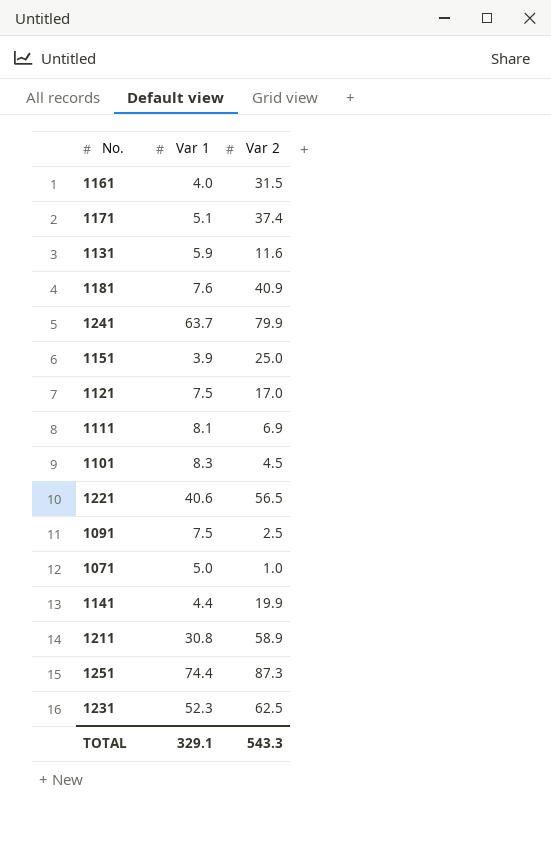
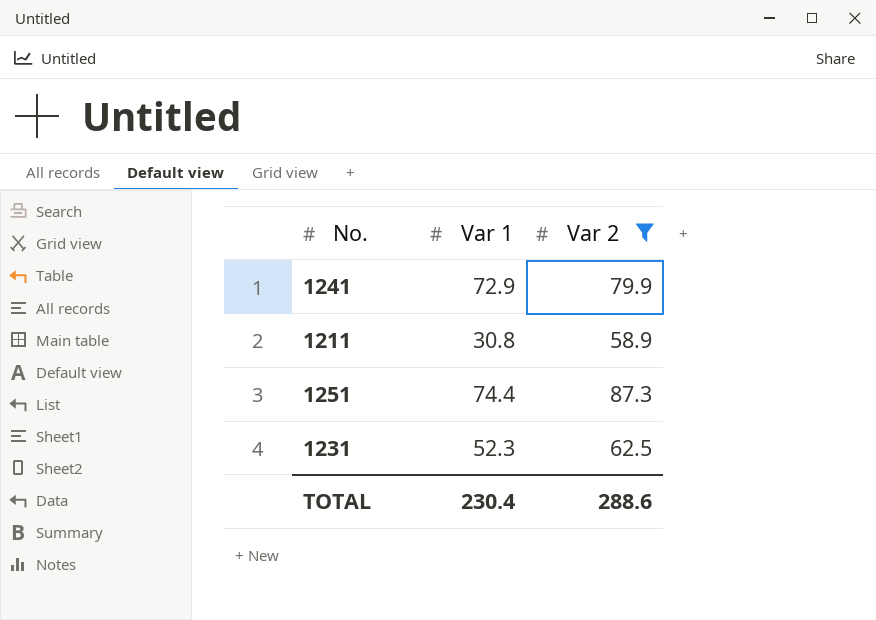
filter: none -> Var 2 >= 58.9
1241 | Var 1: 63.7 -> 72.9
TOTAL | Var 1: 329.1 -> 230.4
TOTAL | Var 2: 543.3 -> 288.6

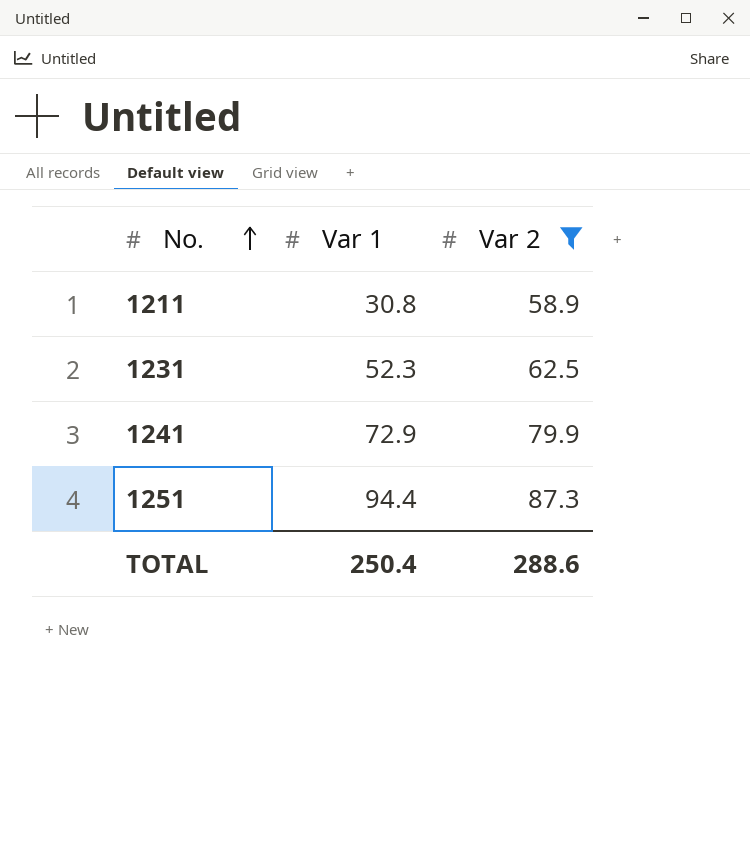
row order: none -> No. ascending
1251 | Var 1: 74.4 -> 94.4
TOTAL | Var 1: 230.4 -> 250.4

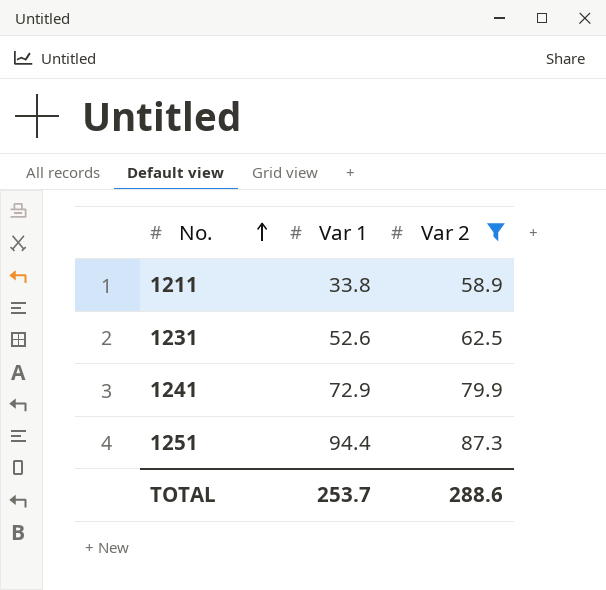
1211 | Var 1: 30.8 -> 33.8
1231 | Var 1: 52.3 -> 52.6
TOTAL | Var 1: 250.4 -> 253.7

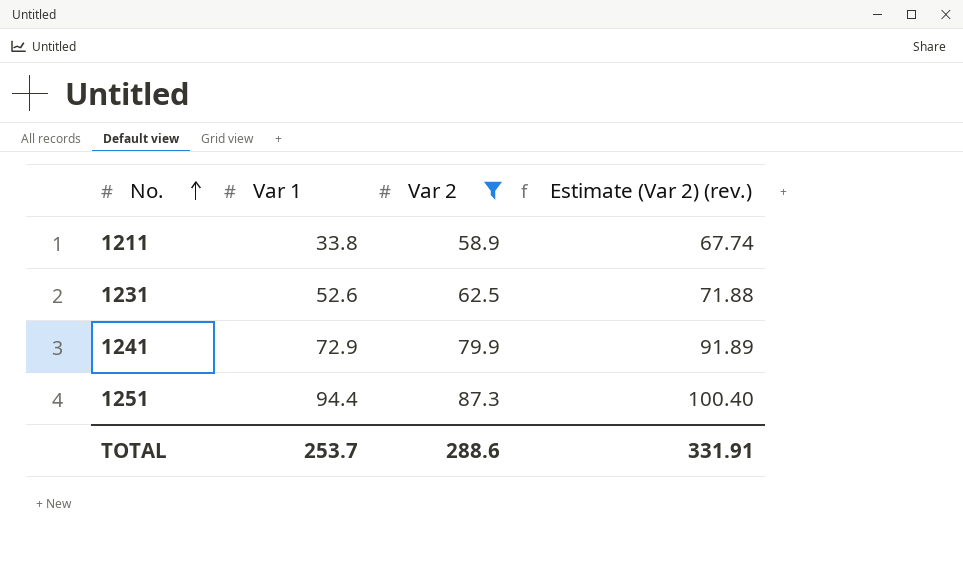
column Estimate (Var 2) (rev.) | formula: none -> [Var 2] * 1.15

